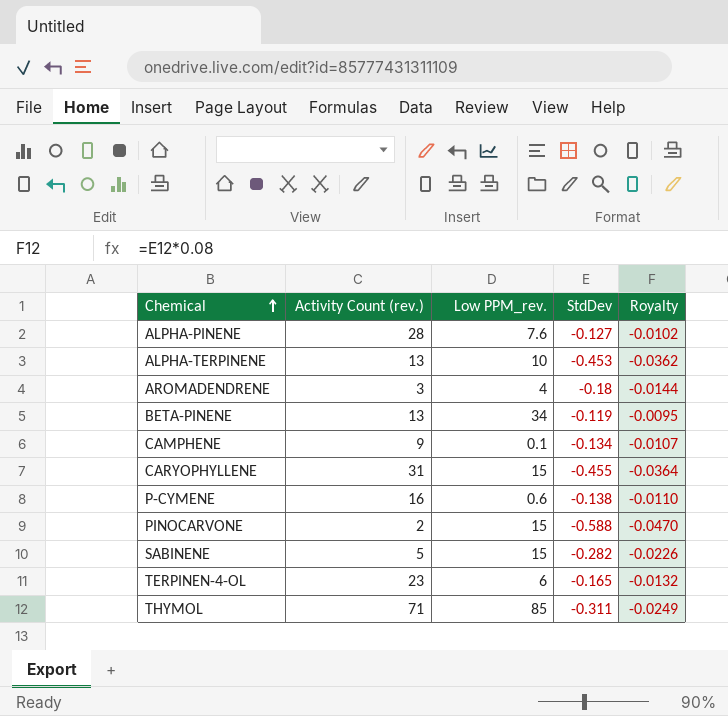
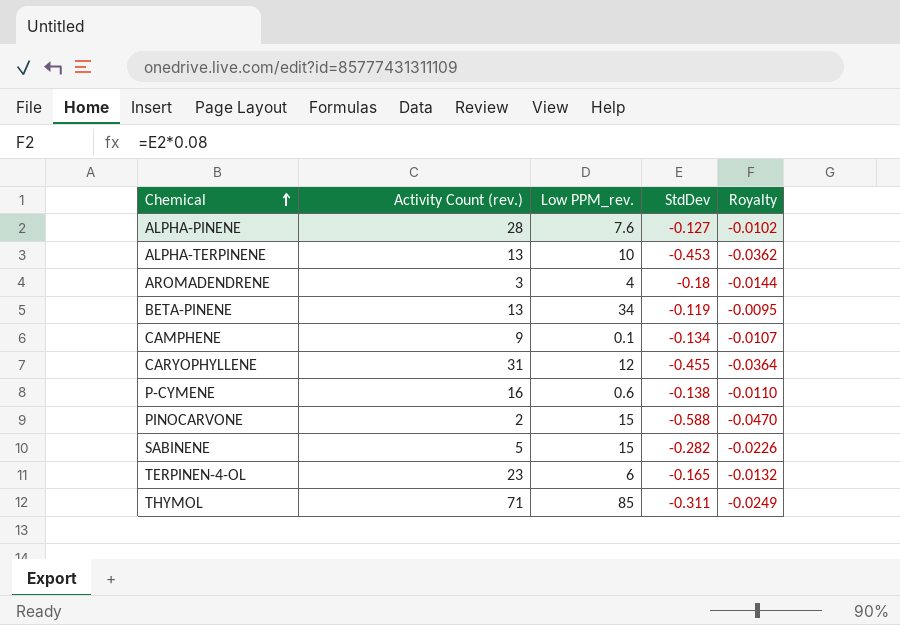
CARYOPHYLLENE | Low PPM_rev.: 15 -> 12

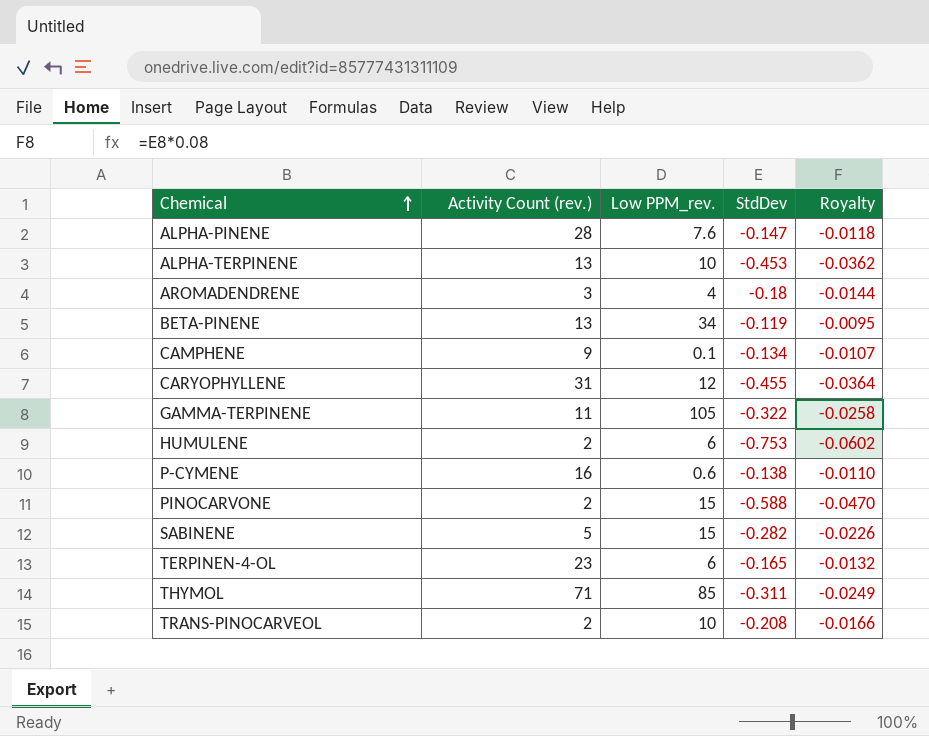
ALPHA-PINENE | StdDev: -0.127 -> -0.147
ALPHA-PINENE | Royalty: -0.0102 -> -0.0118
row GAMMA-TERPINENE: none -> 11 | 105 | -0.322 | -0.0258
row HUMULENE: none -> 2 | 6 | -0.753 | -0.0602
row TRANS-PINOCARVEOL: none -> 2 | 10 | -0.208 | -0.0166

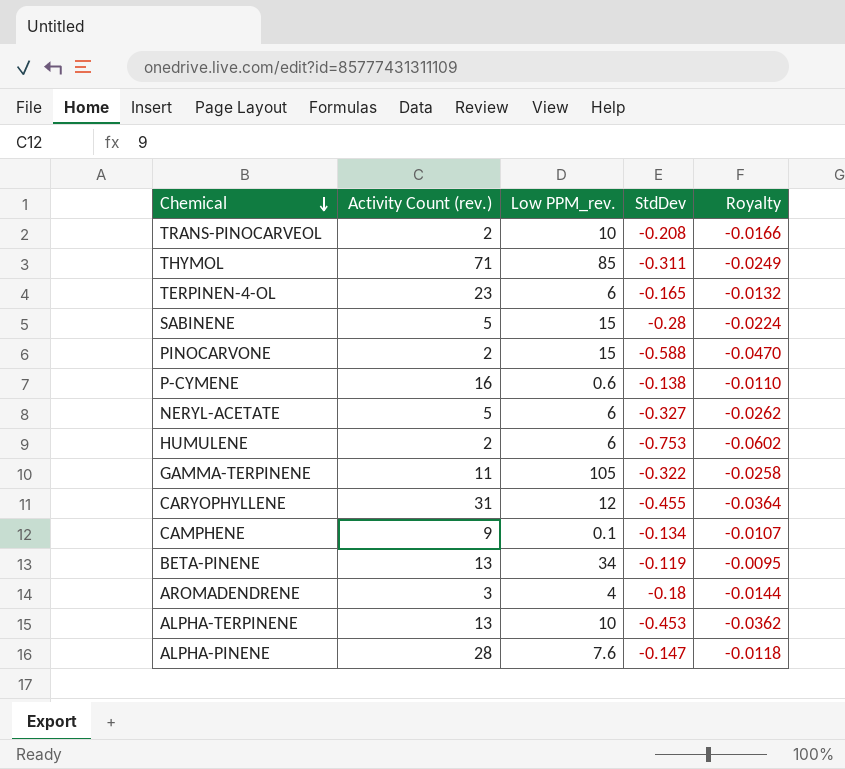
row order: Chemical ascending -> Chemical descending
SABINENE | StdDev: -0.282 -> -0.28
SABINENE | Royalty: -0.0226 -> -0.0224
row NERYL-ACETATE: none -> 5 | 6 | -0.327 | -0.0262

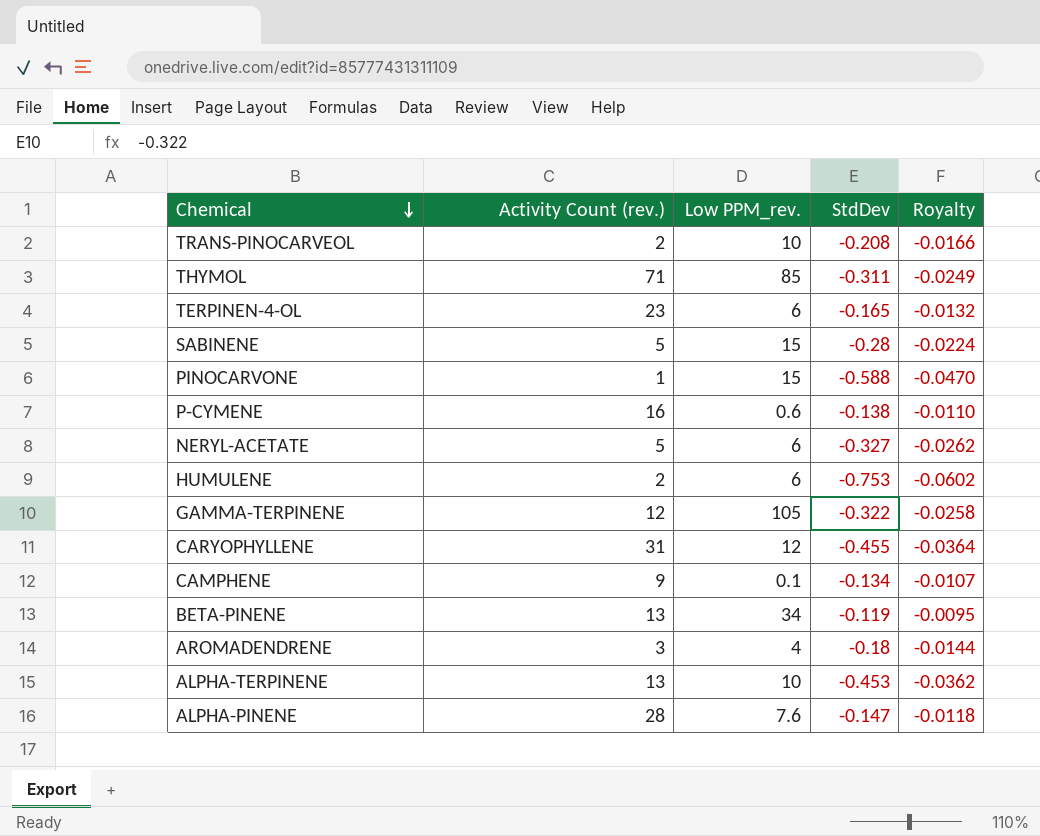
PINOCARVONE | Activity Count (rev.): 2 -> 1
GAMMA-TERPINENE | Activity Count (rev.): 11 -> 12

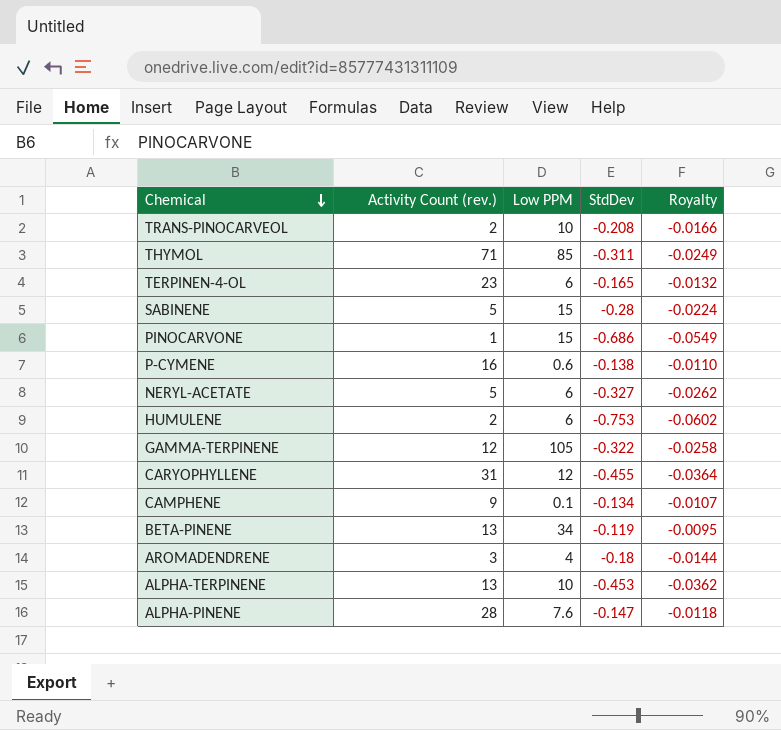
column name: Low PPM_rev. -> Low PPM
PINOCARVONE | StdDev: -0.588 -> -0.686
PINOCARVONE | Royalty: -0.0470 -> -0.0549

